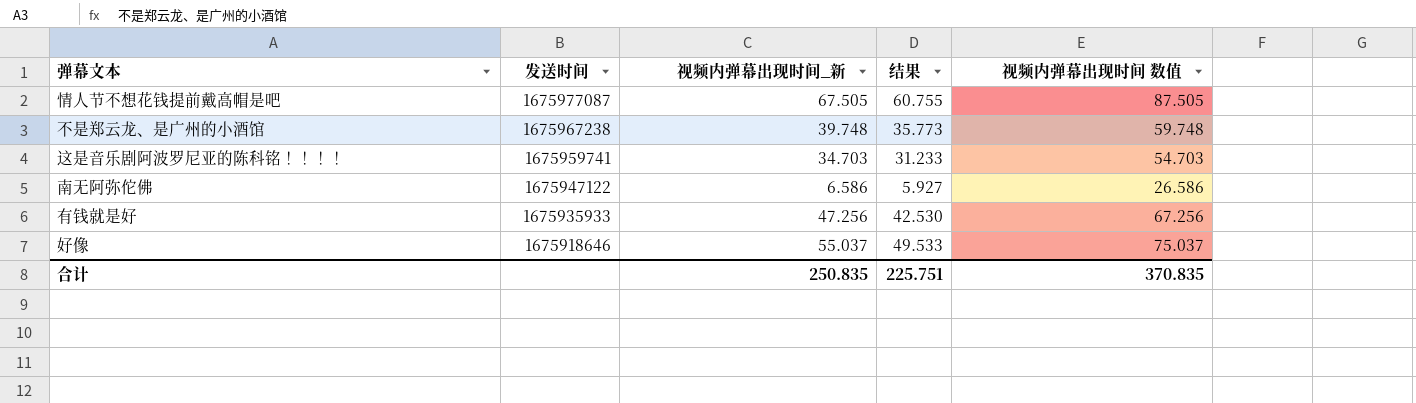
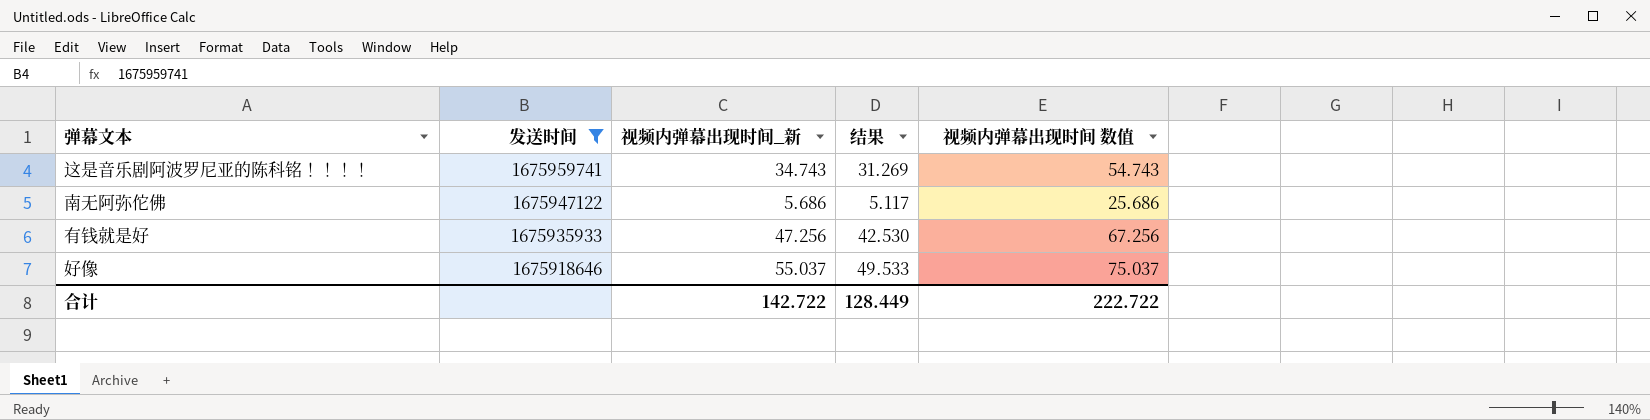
filter: none -> 发送时间 <= 1675959741
这是音乐剧阿波罗尼亚的陈科铭！！！！ | 视频内弹幕出现时间_新: 34.703 -> 34.743
这是音乐剧阿波罗尼亚的陈科铭！！！！ | 结果: 31.233 -> 31.269
这是音乐剧阿波罗尼亚的陈科铭！！！！ | 视频内弹幕出现时间 数值: 54.703 -> 54.743
南无阿弥佗佛 | 视频内弹幕出现时间_新: 6.586 -> 5.686
南无阿弥佗佛 | 结果: 5.927 -> 5.117
南无阿弥佗佛 | 视频内弹幕出现时间 数值: 26.586 -> 25.686
合计 | 视频内弹幕出现时间_新: 250.835 -> 142.722
合计 | 结果: 225.751 -> 128.449
合计 | 视频内弹幕出现时间 数值: 370.835 -> 222.722

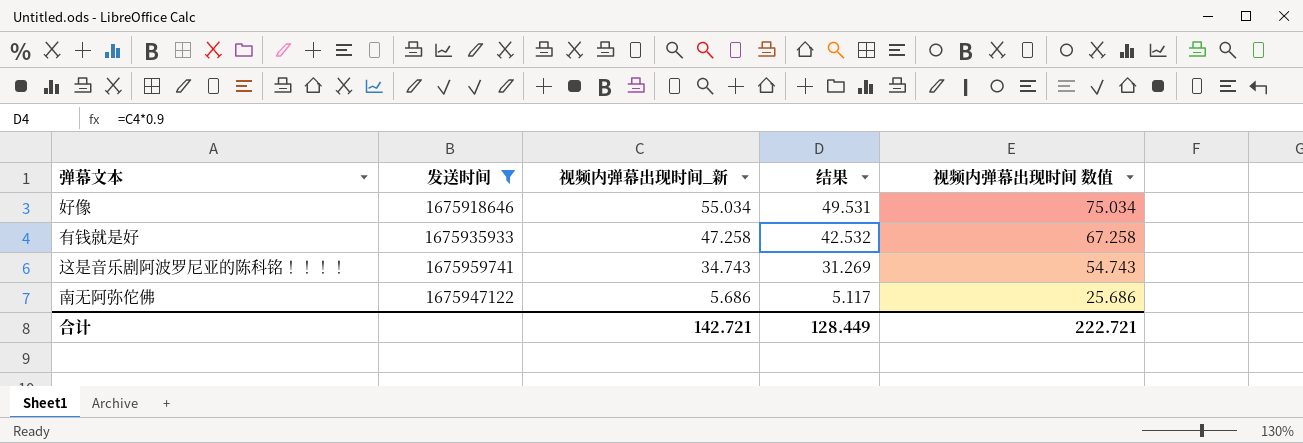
row order: 发送时间 descending -> 视频内弹幕出现时间_新 descending
好像 | 视频内弹幕出现时间_新: 55.037 -> 55.034
好像 | 结果: 49.533 -> 49.531
好像 | 视频内弹幕出现时间 数值: 75.037 -> 75.034
有钱就是好 | 视频内弹幕出现时间_新: 47.256 -> 47.258
有钱就是好 | 结果: 42.530 -> 42.532
有钱就是好 | 视频内弹幕出现时间 数值: 67.256 -> 67.258
合计 | 视频内弹幕出现时间_新: 142.722 -> 142.721
合计 | 视频内弹幕出现时间 数值: 222.722 -> 222.721

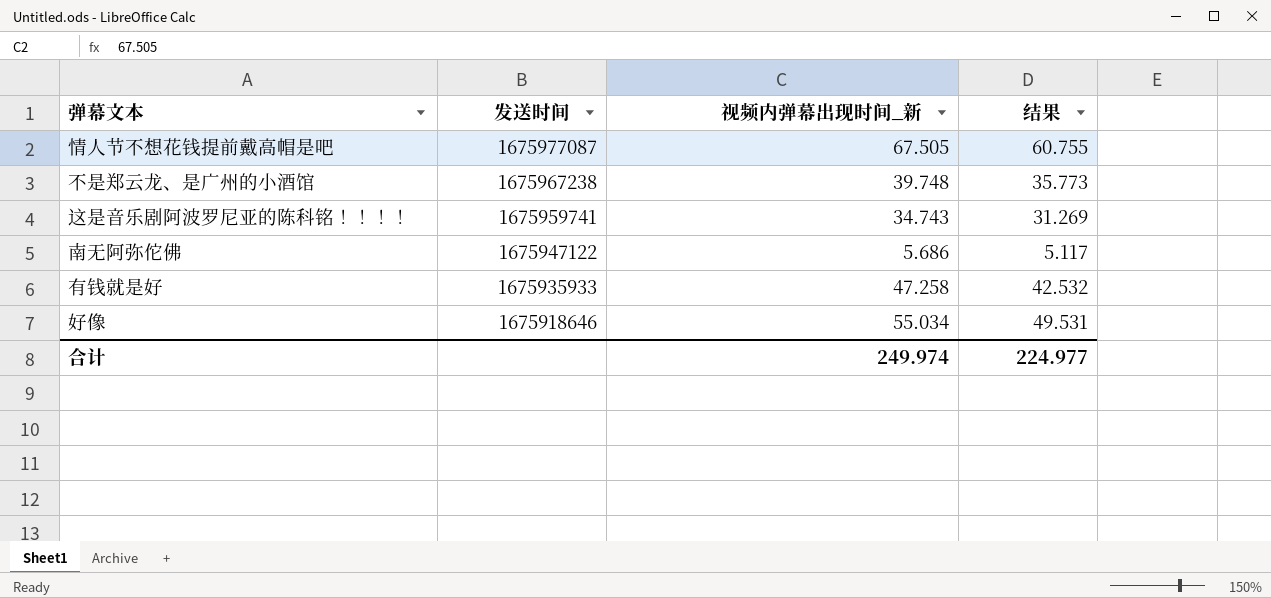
filter: 发送时间 <= 1675959741 -> none
row order: 视频内弹幕出现时间_新 descending -> 发送时间 descending
column 视频内弹幕出现时间 数值 | formula: [视频内弹幕出现时间_新] + 20 -> none
合计 | 视频内弹幕出现时间_新: 142.721 -> 249.974
合计 | 结果: 128.449 -> 224.977

